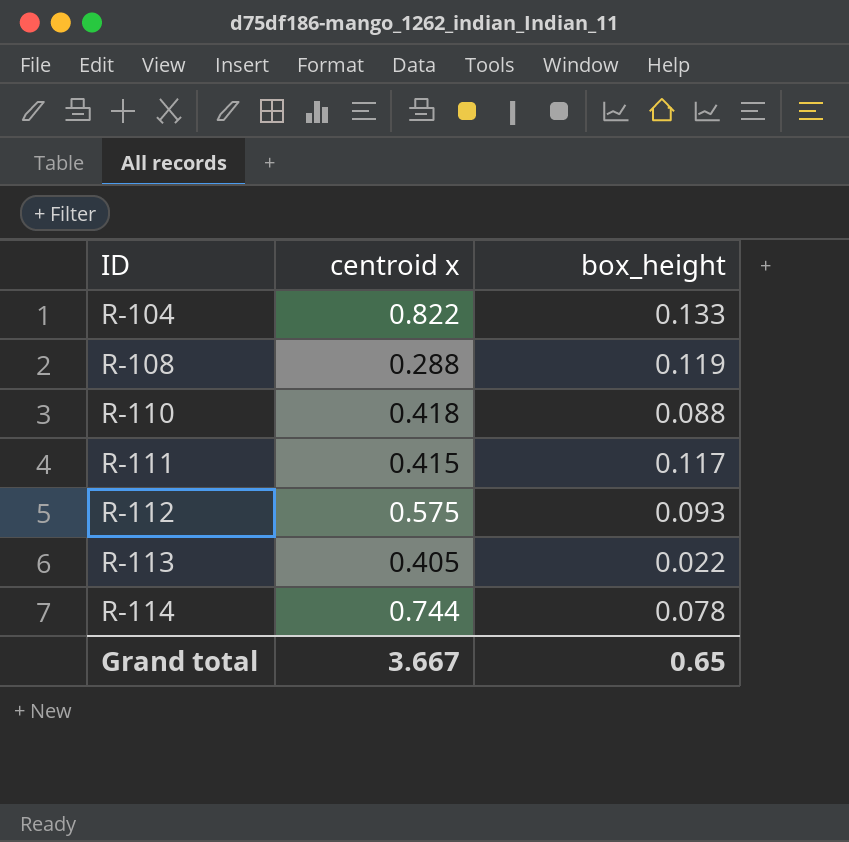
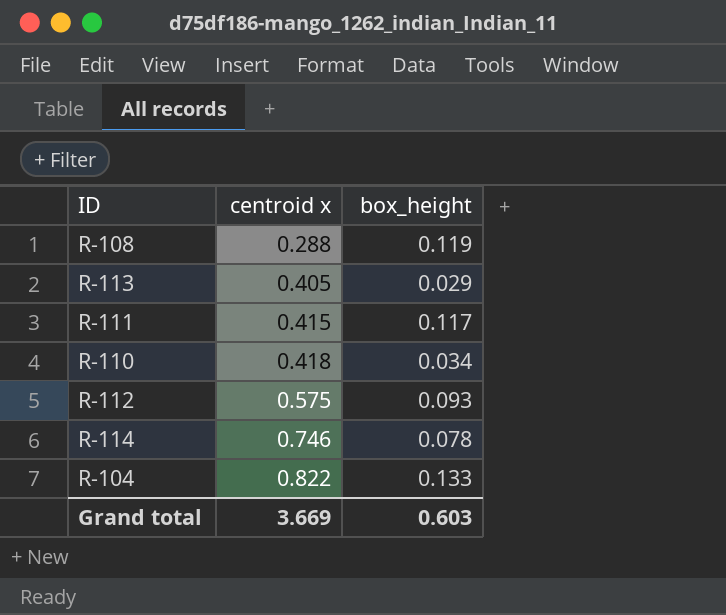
row order: ID ascending -> centroid x ascending
R-113 | box_height: 0.022 -> 0.029
R-110 | box_height: 0.088 -> 0.034
R-114 | centroid x: 0.744 -> 0.746
Grand total | centroid x: 3.667 -> 3.669
Grand total | box_height: 0.65 -> 0.603

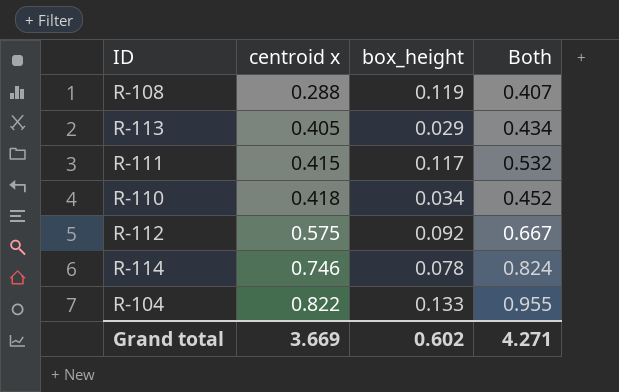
column Both | formula: none -> [centroid x] + [box_height]
R-112 | box_height: 0.093 -> 0.092
Grand total | box_height: 0.603 -> 0.602

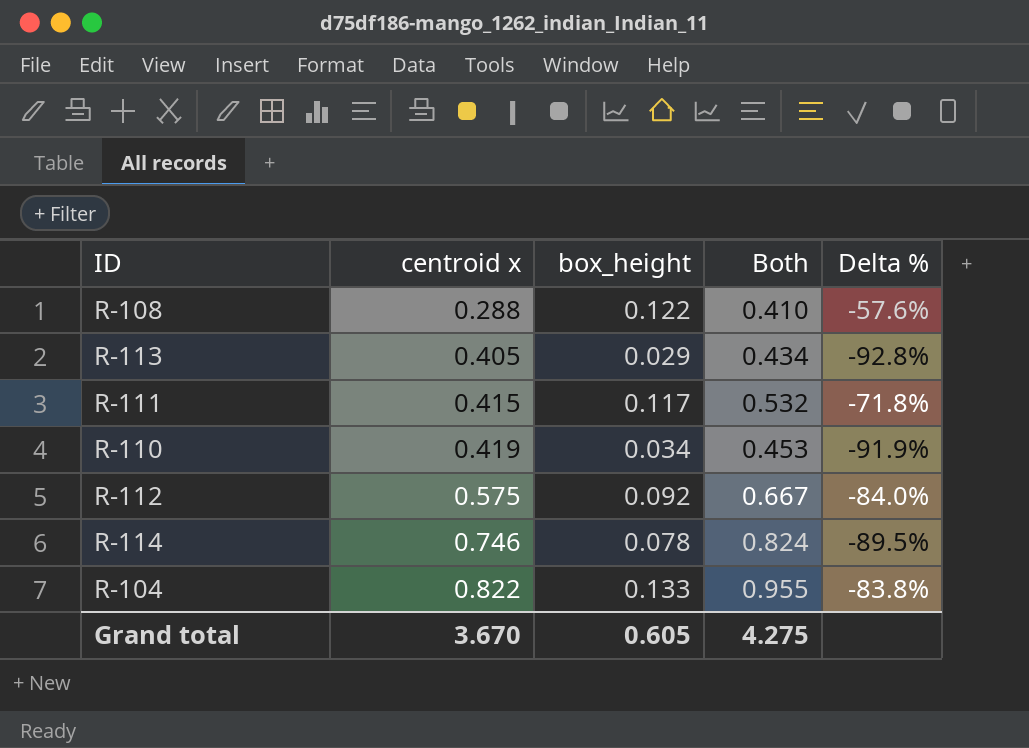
column Delta % | formula: none -> ([box_height] - [centroid x]) / [centroid x]
R-108 | box_height: 0.119 -> 0.122
R-108 | Both: 0.407 -> 0.410
R-110 | centroid x: 0.418 -> 0.419
R-110 | Both: 0.452 -> 0.453
Grand total | centroid x: 3.669 -> 3.670
Grand total | box_height: 0.602 -> 0.605
Grand total | Both: 4.271 -> 4.275

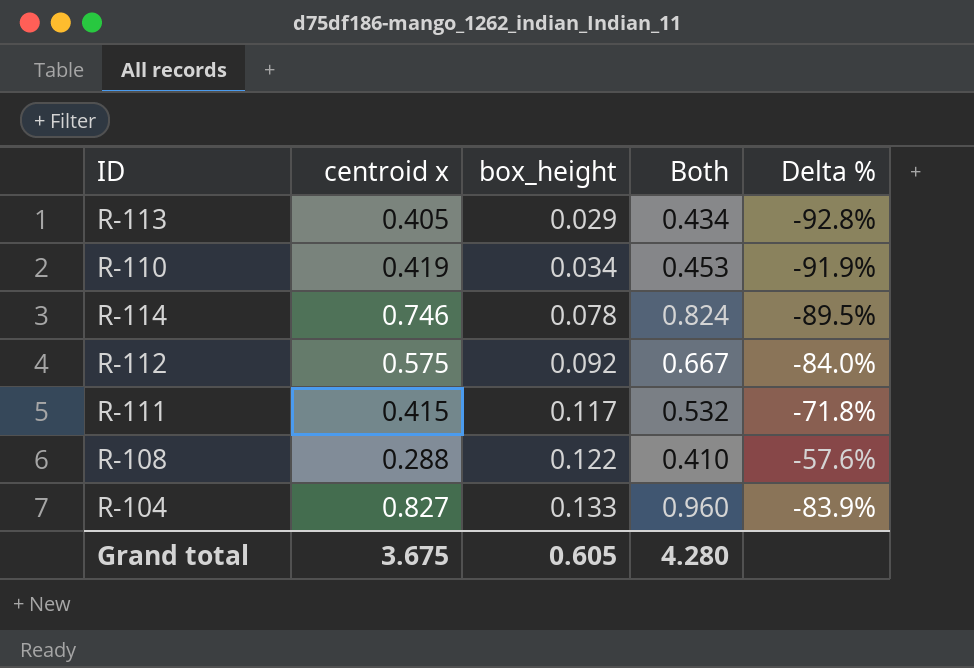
row order: centroid x ascending -> box_height ascending
R-104 | centroid x: 0.822 -> 0.827
R-104 | Both: 0.955 -> 0.960
R-104 | Delta %: -83.8% -> -83.9%
Grand total | centroid x: 3.670 -> 3.675
Grand total | Both: 4.275 -> 4.280

